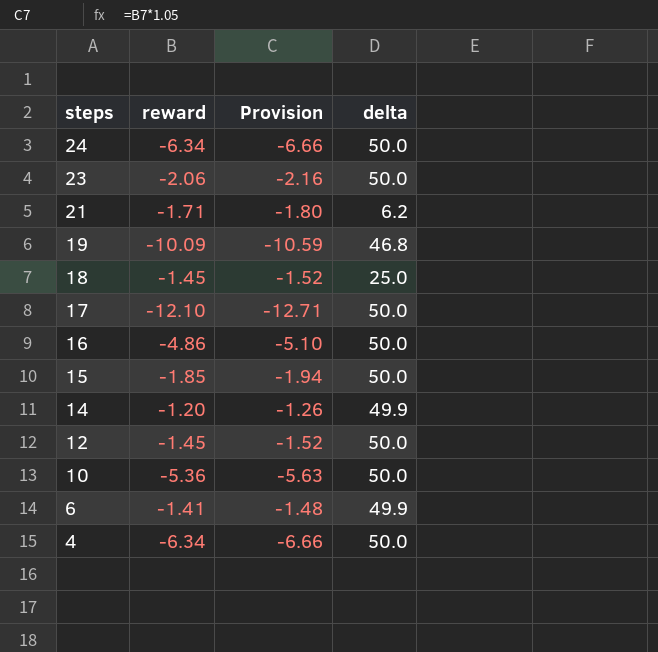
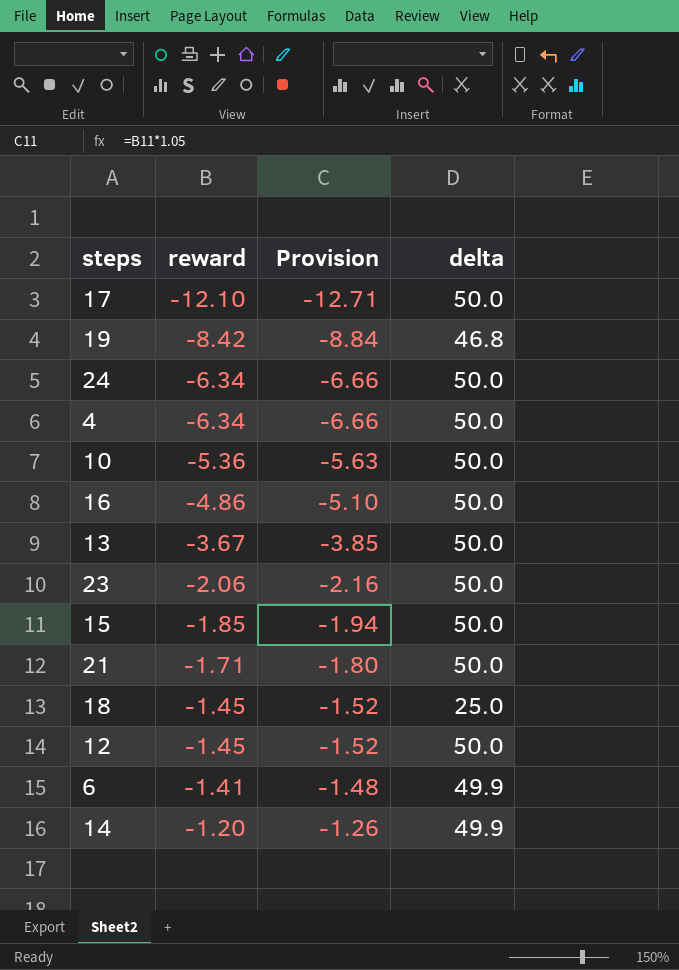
row order: steps descending -> reward ascending
19 | reward: -10.09 -> -8.42
19 | Provision: -10.59 -> -8.84
row 13: none -> -3.67 | -3.85 | 50.0
21 | delta: 6.2 -> 50.0

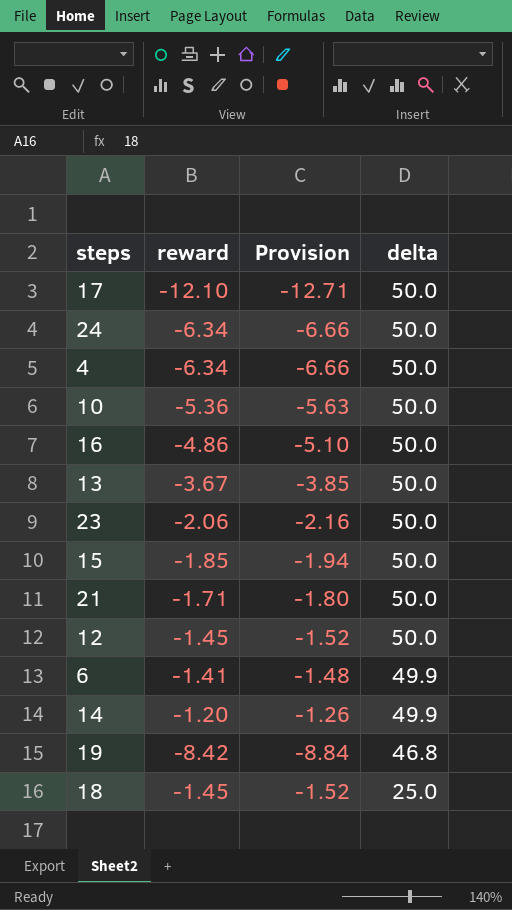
row order: reward ascending -> delta descending

